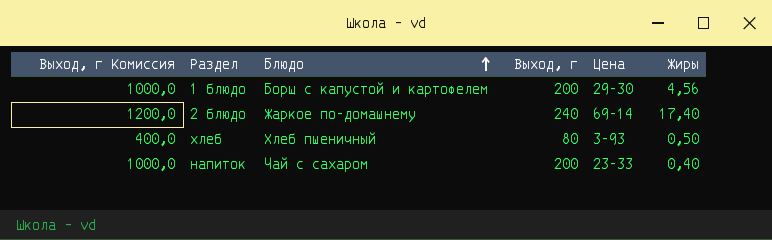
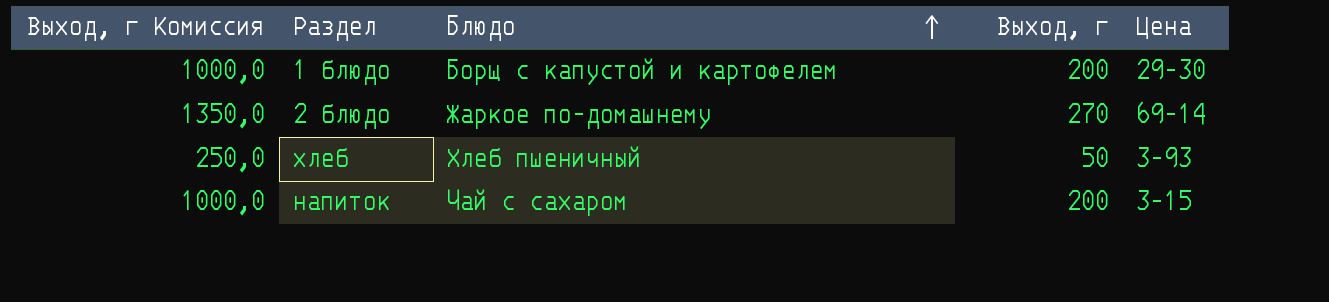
column Жиры | position: 6 -> none
2 блюдо | Выход, г Комиссия: 1200,0 -> 1350,0
2 блюдо | Выход, г: 240 -> 270
хлеб | Выход, г Комиссия: 400,0 -> 250,0
хлеб | Выход, г: 80 -> 50
напиток | Цена: 23-33 -> 3-15

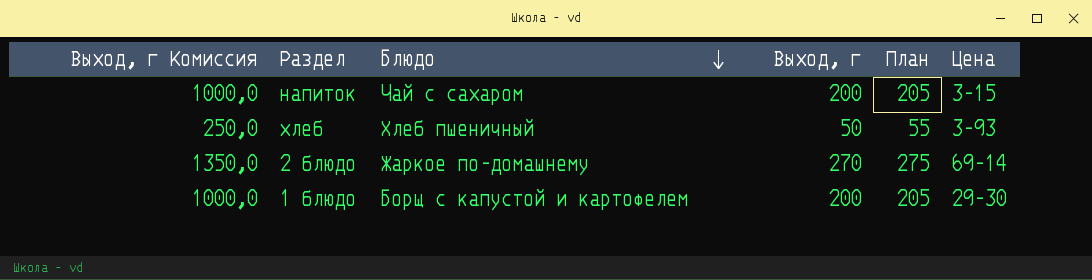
row order: Блюдо ascending -> Блюдо descending
column План | formula: none -> [Выход, г] + 5

